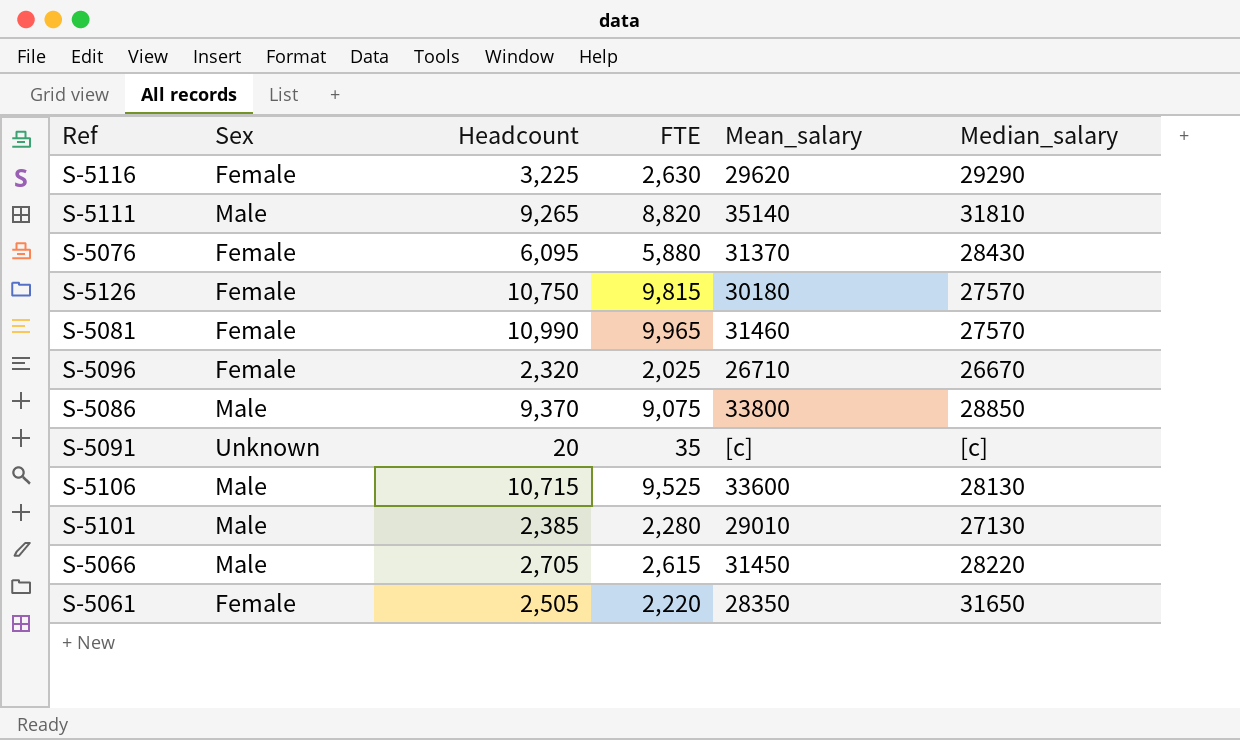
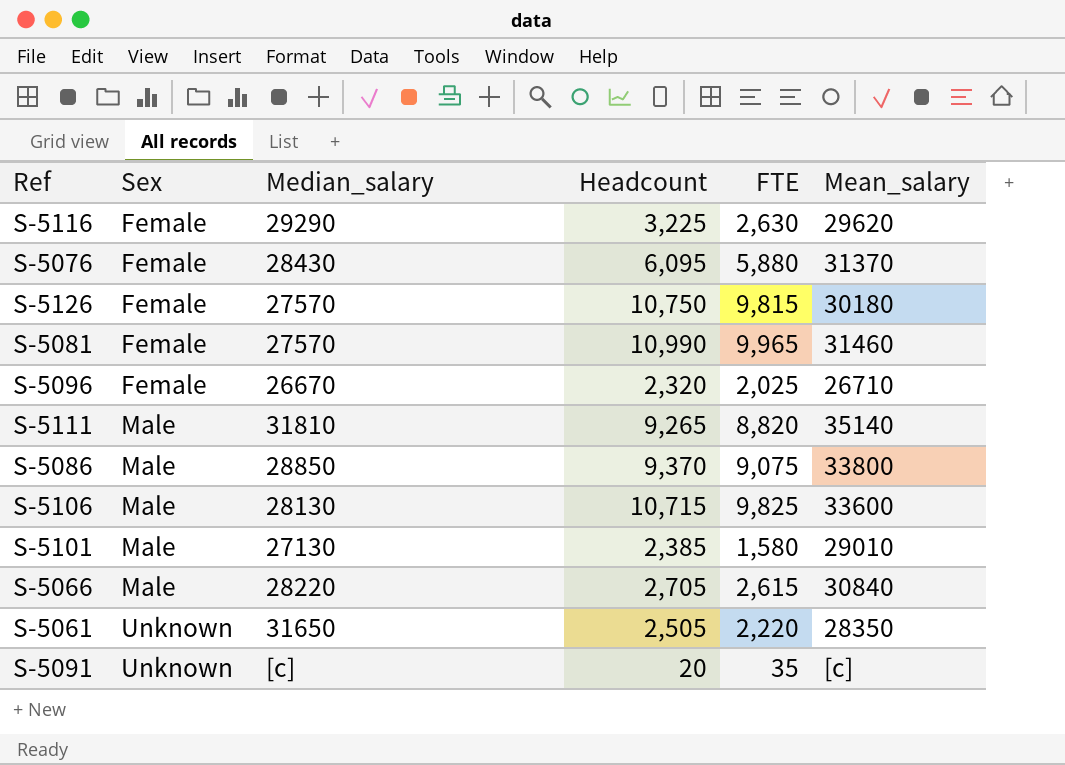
row order: none -> Sex ascending
column Median_salary | position: 6 -> 3
S-5106 | FTE: 9,525 -> 9,825
S-5101 | FTE: 2,280 -> 1,580
S-5066 | Mean_salary: 31450 -> 30840
S-5061 | Sex: Female -> Unknown

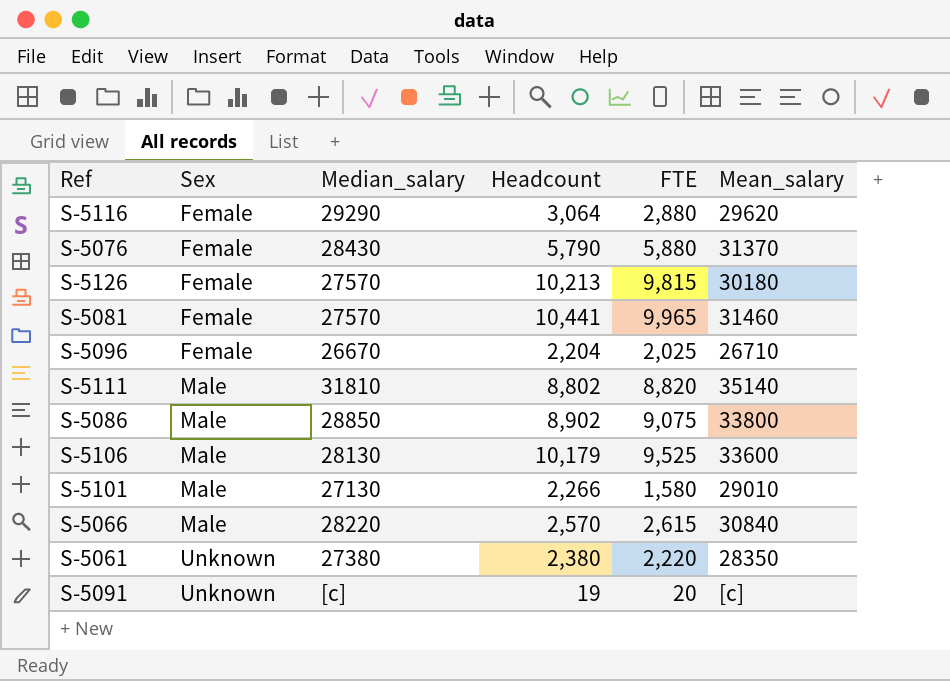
S-5116 | Headcount: 3,225 -> 3,064
S-5116 | FTE: 2,630 -> 2,880
S-5076 | Headcount: 6,095 -> 5,790
S-5126 | Headcount: 10,750 -> 10,213
S-5081 | Headcount: 10,990 -> 10,441
S-5096 | Headcount: 2,320 -> 2,204
S-5111 | Headcount: 9,265 -> 8,802
S-5086 | Headcount: 9,370 -> 8,902
S-5106 | Headcount: 10,715 -> 10,179
S-5106 | FTE: 9,825 -> 9,525
S-5101 | Headcount: 2,385 -> 2,266
S-5066 | Headcount: 2,705 -> 2,570
S-5061 | Median_salary: 31650 -> 27380
S-5061 | Headcount: 2,505 -> 2,380
S-5091 | Headcount: 20 -> 19
S-5091 | FTE: 35 -> 20

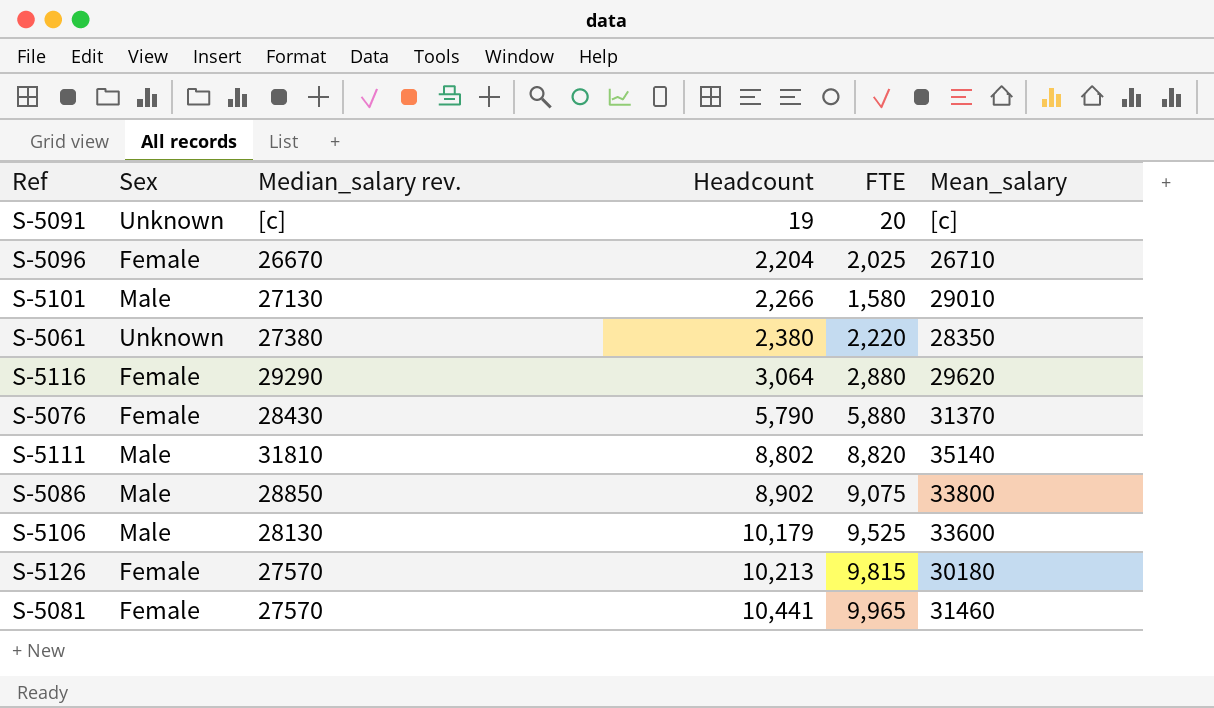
row order: Sex ascending -> Headcount ascending
column name: Median_salary -> Median_salary rev.
row S-5066: Male | 28220 | 2,570 | 2,615 | 30840 -> none

